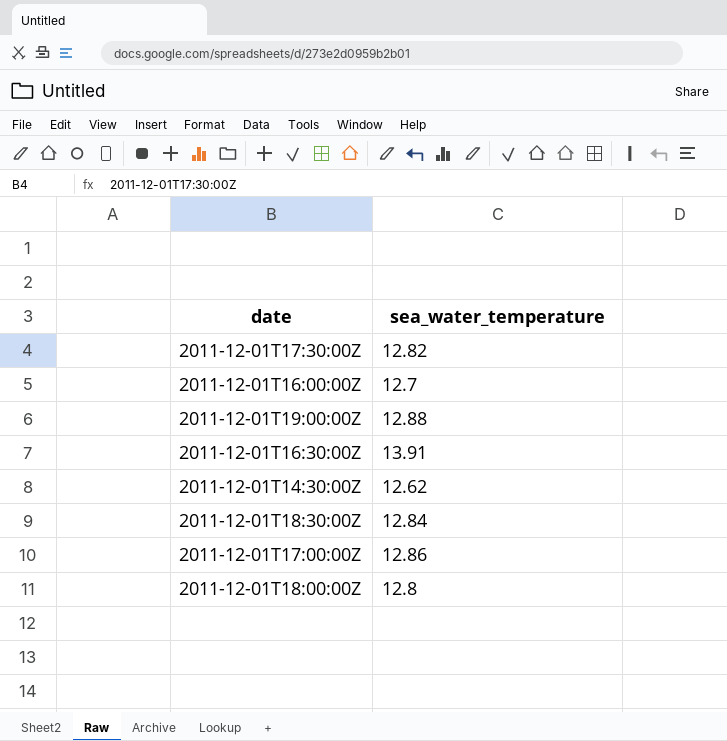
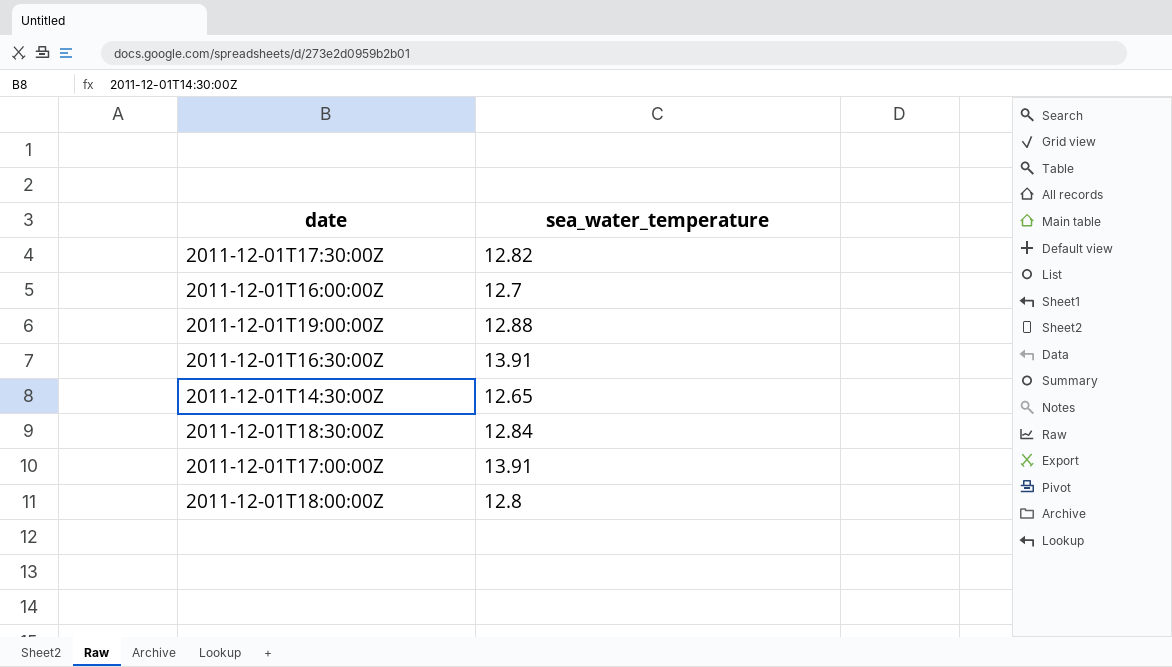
2011-12-01T14:30:00Z | sea_water_temperature: 12.62 -> 12.65
2011-12-01T17:00:00Z | sea_water_temperature: 12.86 -> 13.91

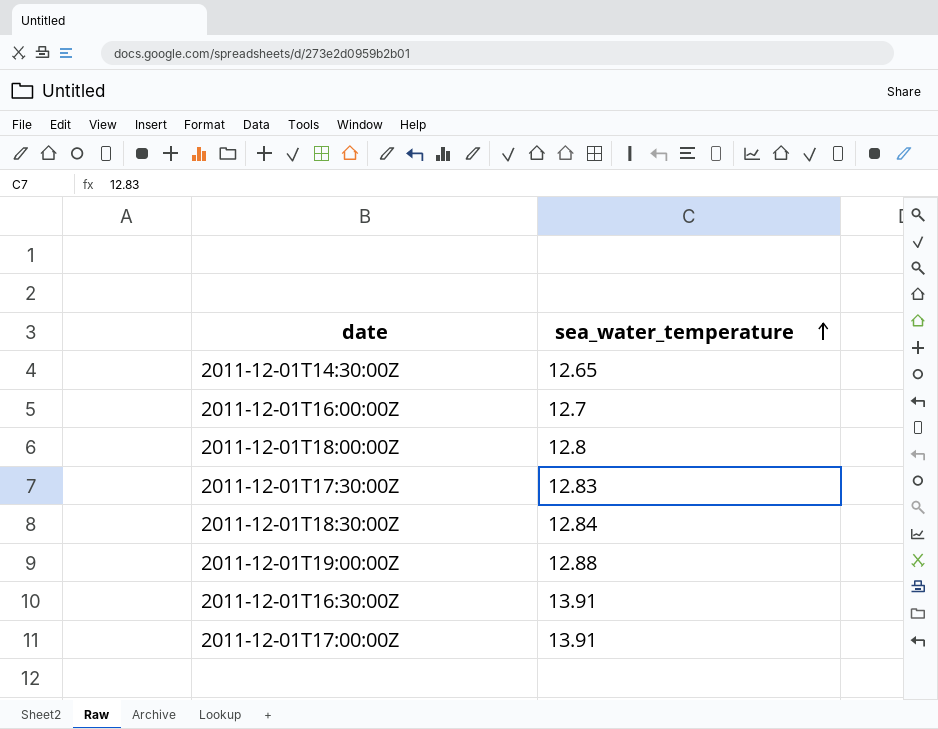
row order: none -> sea_water_temperature ascending
2011-12-01T17:30:00Z | sea_water_temperature: 12.82 -> 12.83

